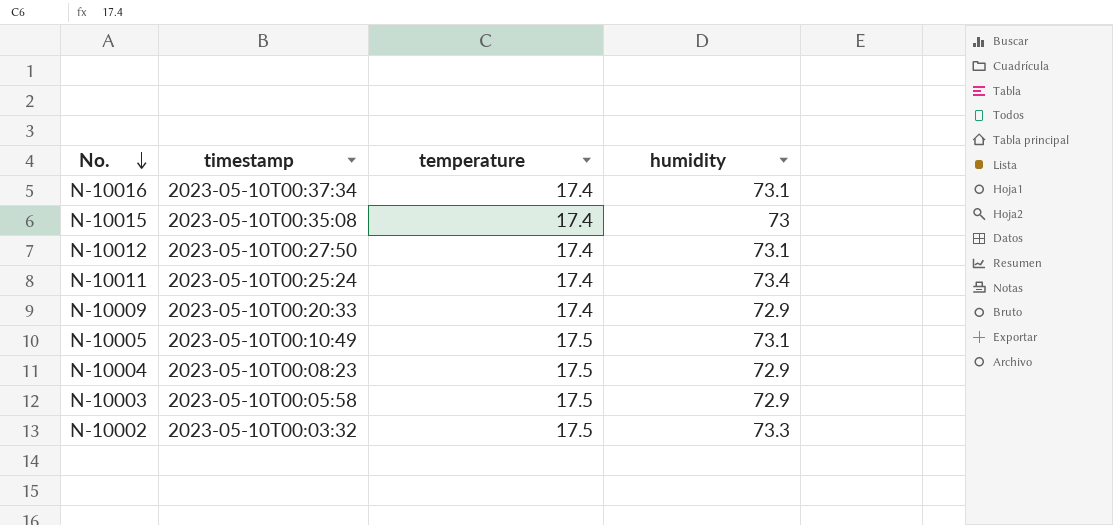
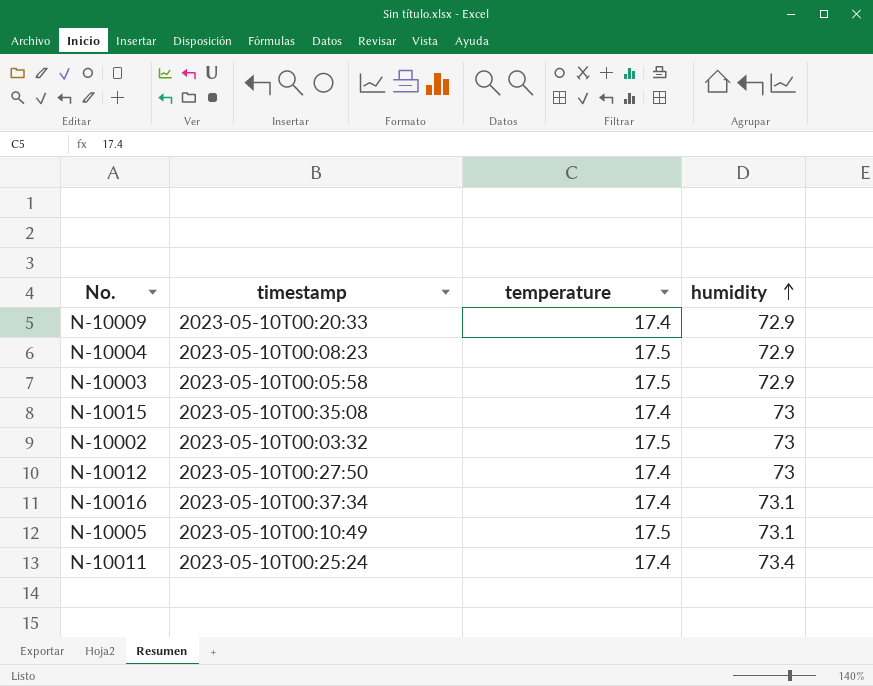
row order: No. descending -> humidity ascending
N-10002 | humidity: 73.3 -> 73
N-10012 | humidity: 73.1 -> 73

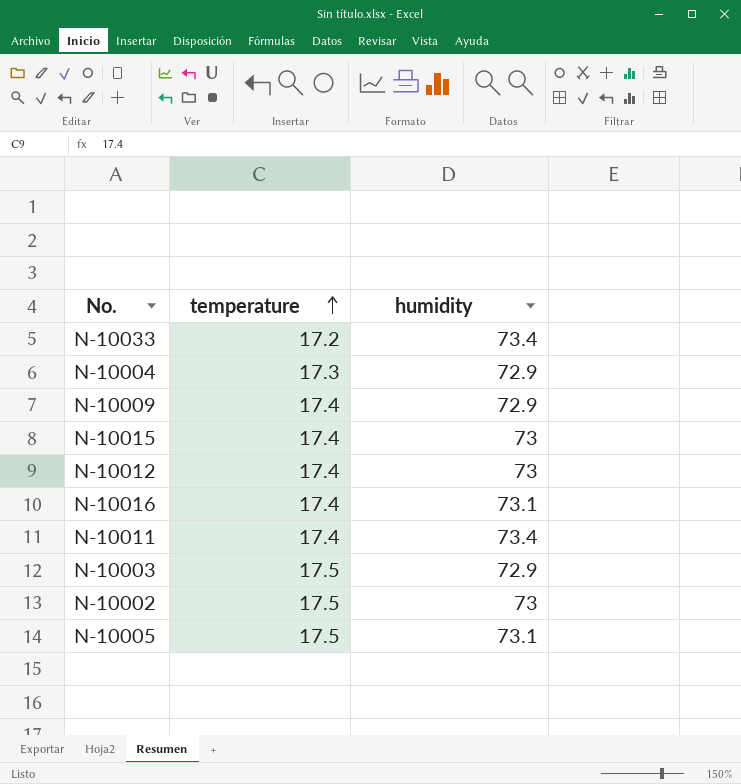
row order: humidity ascending -> temperature ascending
column timestamp | position: 2 -> none
row N-10033: none -> 17.2 | 73.4
N-10004 | temperature: 17.5 -> 17.3

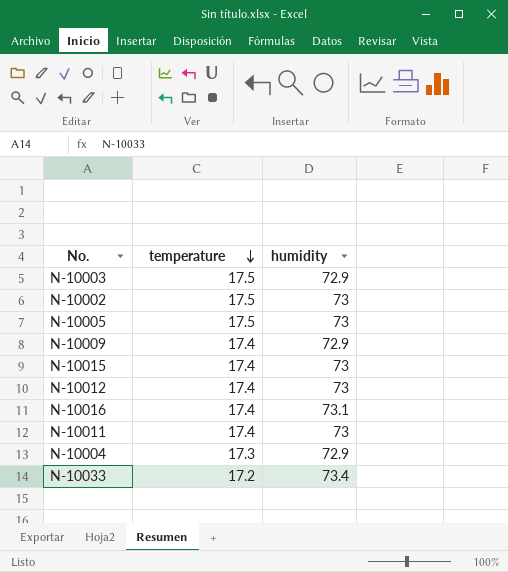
row order: temperature ascending -> temperature descending
N-10005 | humidity: 73.1 -> 73
N-10011 | humidity: 73.4 -> 73

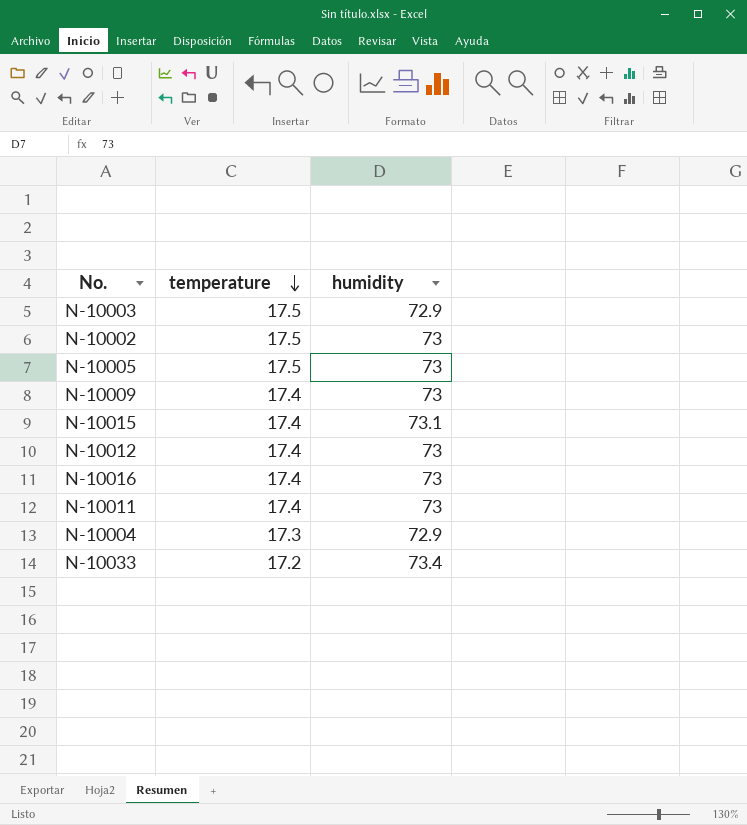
N-10009 | humidity: 72.9 -> 73
N-10015 | humidity: 73 -> 73.1
N-10016 | humidity: 73.1 -> 73

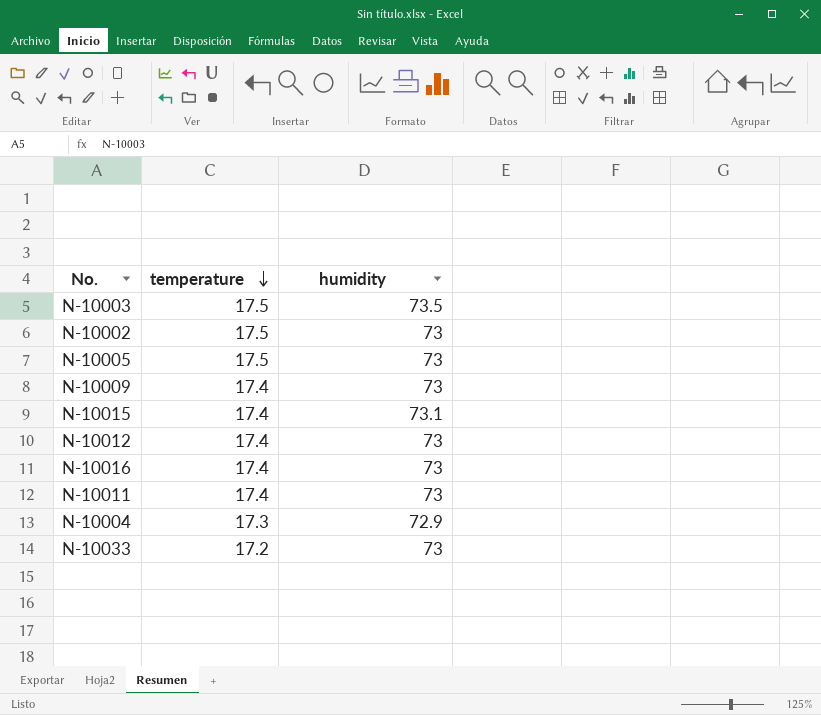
N-10003 | humidity: 72.9 -> 73.5
N-10033 | humidity: 73.4 -> 73

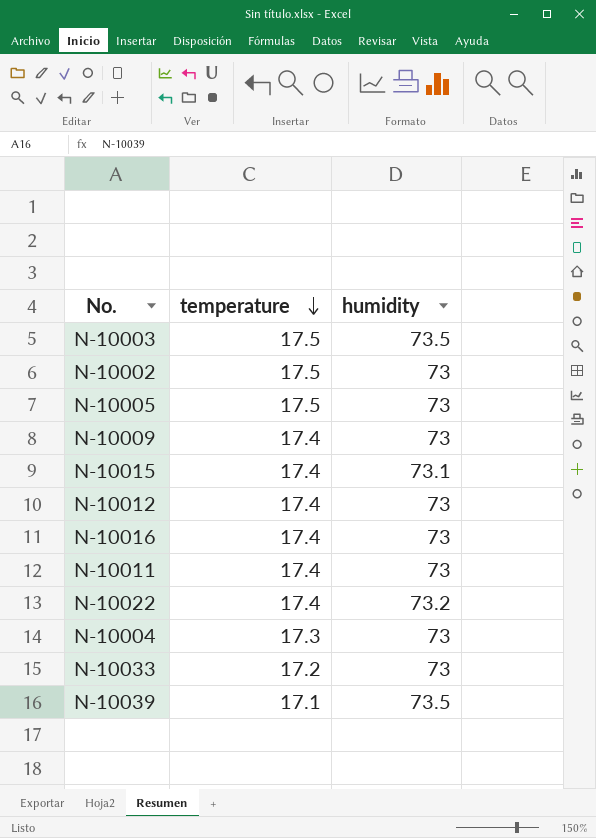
row N-10022: none -> 17.4 | 73.2
N-10004 | humidity: 72.9 -> 73
row N-10039: none -> 17.1 | 73.5

